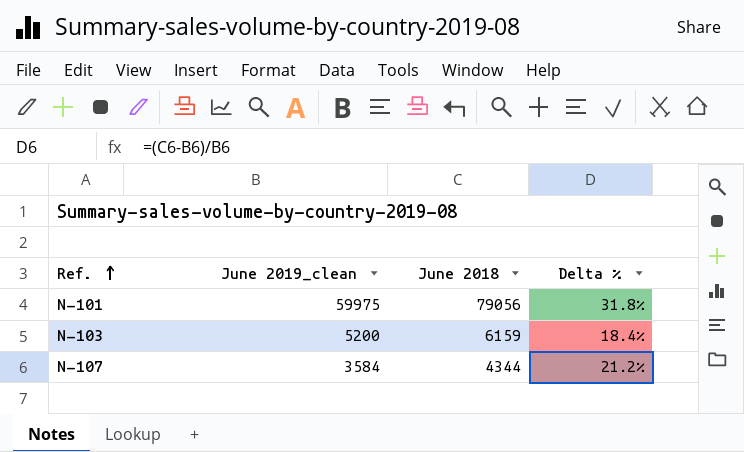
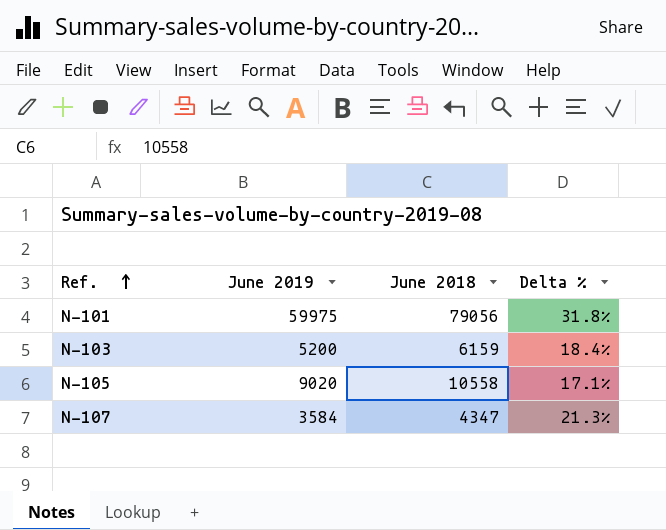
column name: June 2019_clean -> June 2019
row N-105: none -> 9020 | 10558 | 17.1%
N-107 | June 2018: 4344 -> 4347
N-107 | Delta %: 21.2% -> 21.3%

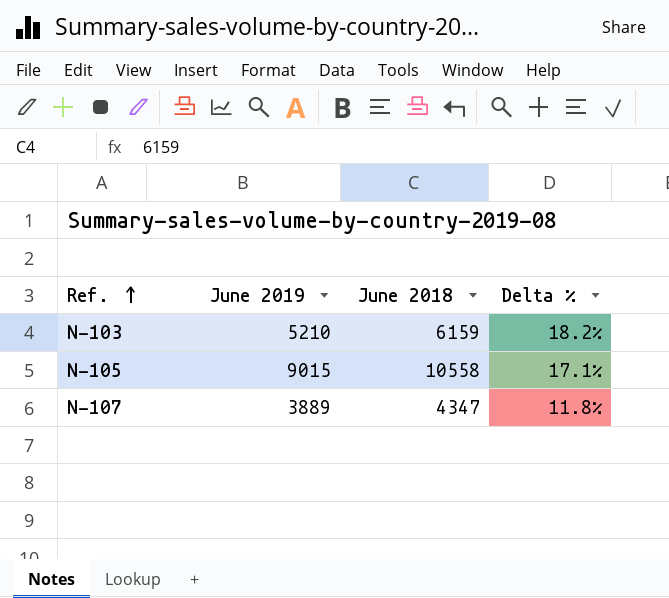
row N-101: 59975 | 79056 | 31.8% -> none
N-103 | June 2019: 5200 -> 5210
N-103 | Delta %: 18.4% -> 18.2%
N-105 | June 2019: 9020 -> 9015
N-107 | June 2019: 3584 -> 3889
N-107 | Delta %: 21.3% -> 11.8%

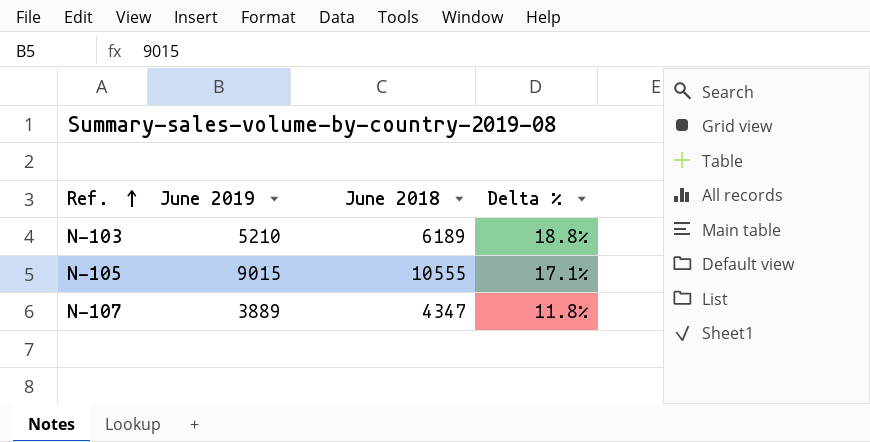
N-103 | June 2018: 6159 -> 6189
N-103 | Delta %: 18.2% -> 18.8%
N-105 | June 2018: 10558 -> 10555

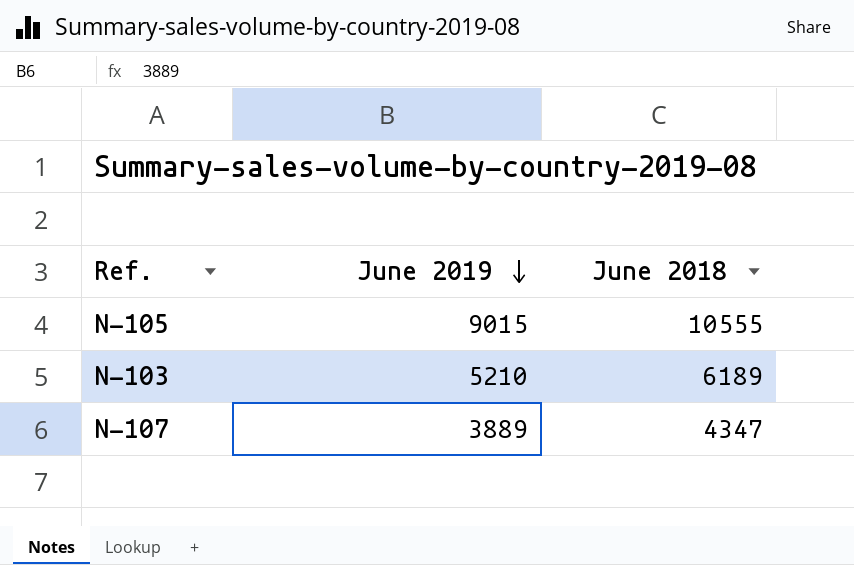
row order: Ref. ascending -> June 2019 descending
column Delta % | formula: ([June 2018] - [June 2019]) / [June 2019] -> none

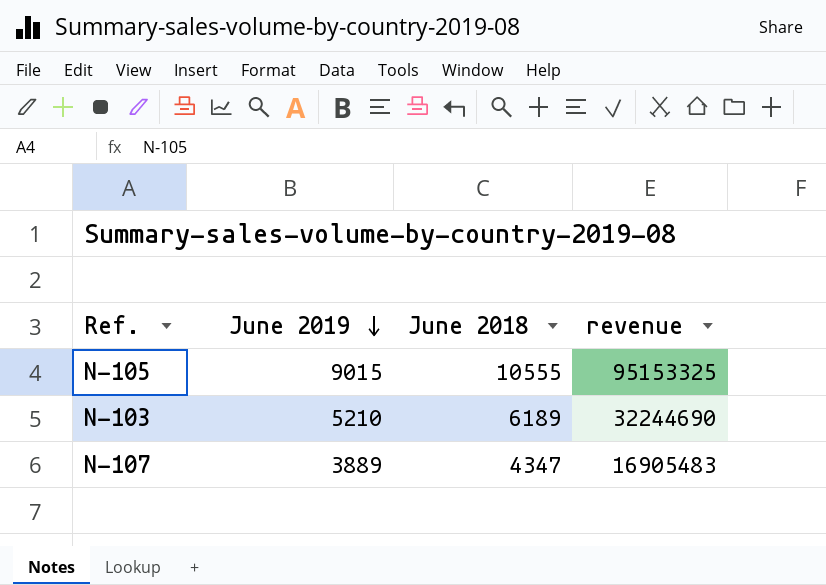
column revenue | formula: none -> [June 2019] * [June 2018]

